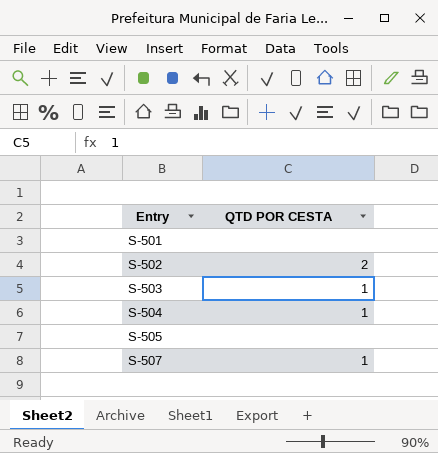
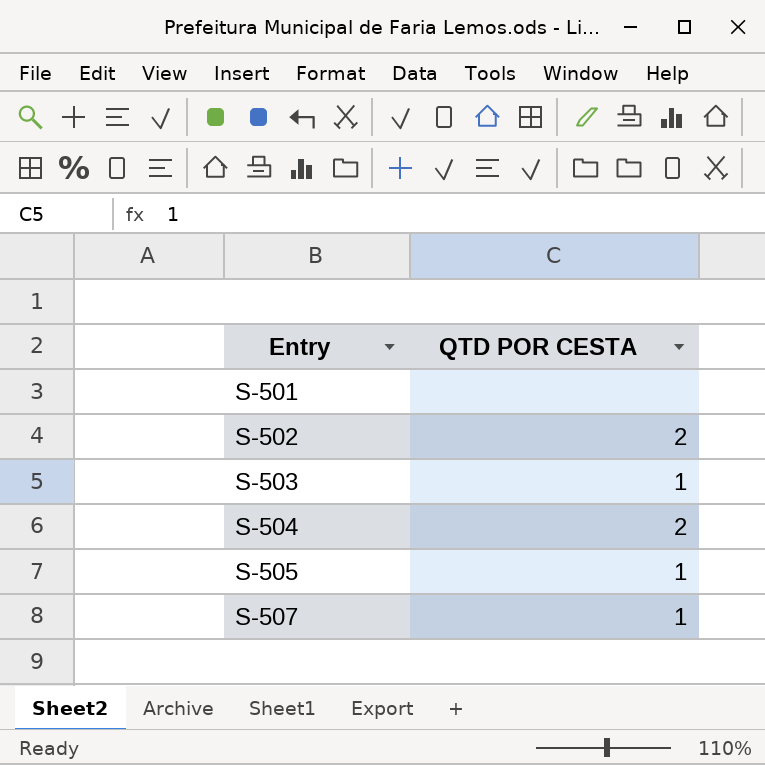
S-504 | QTD POR CESTA: 1 -> 2
S-505 | QTD POR CESTA: none -> 1

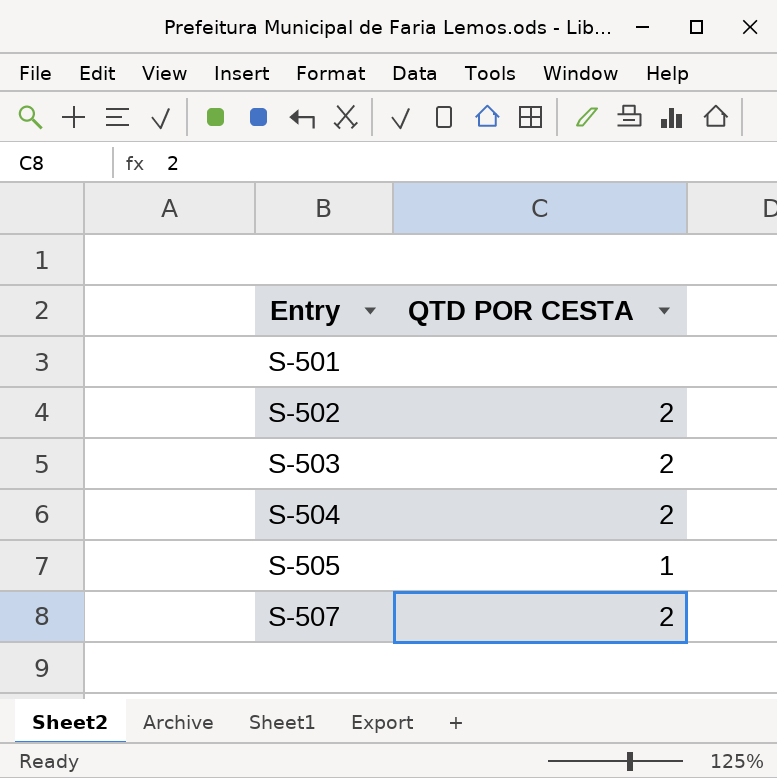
S-503 | QTD POR CESTA: 1 -> 2
S-507 | QTD POR CESTA: 1 -> 2

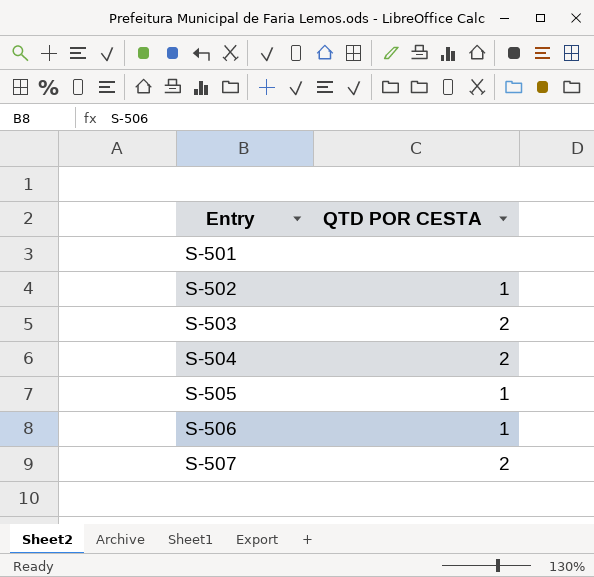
S-502 | QTD POR CESTA: 2 -> 1
row S-506: none -> 1

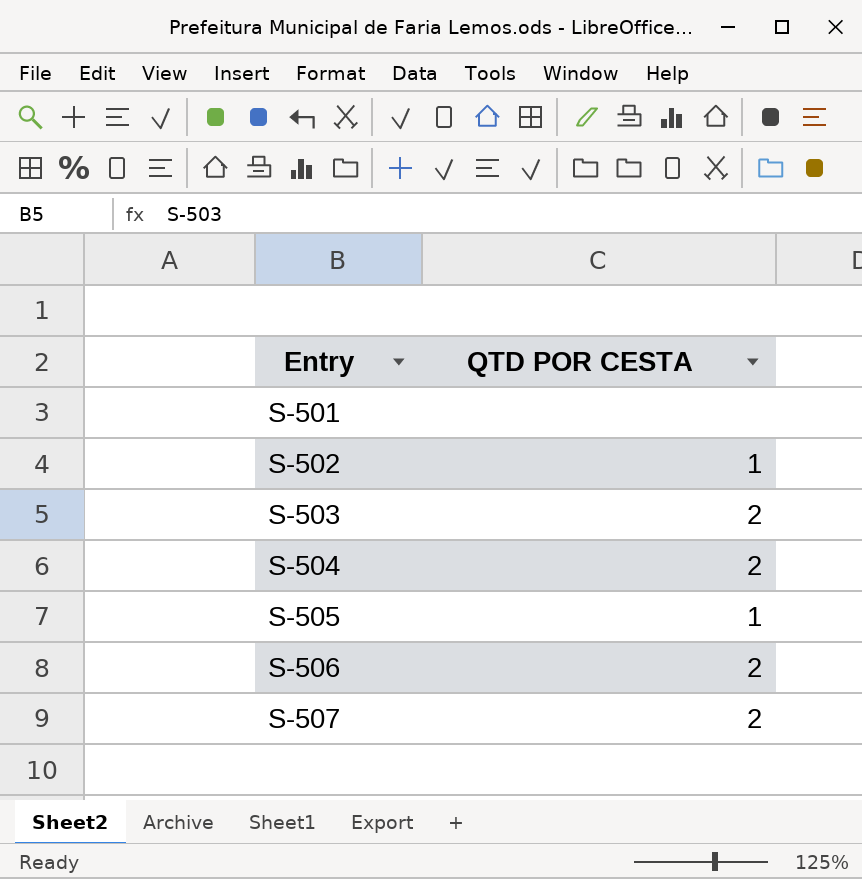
S-506 | QTD POR CESTA: 1 -> 2

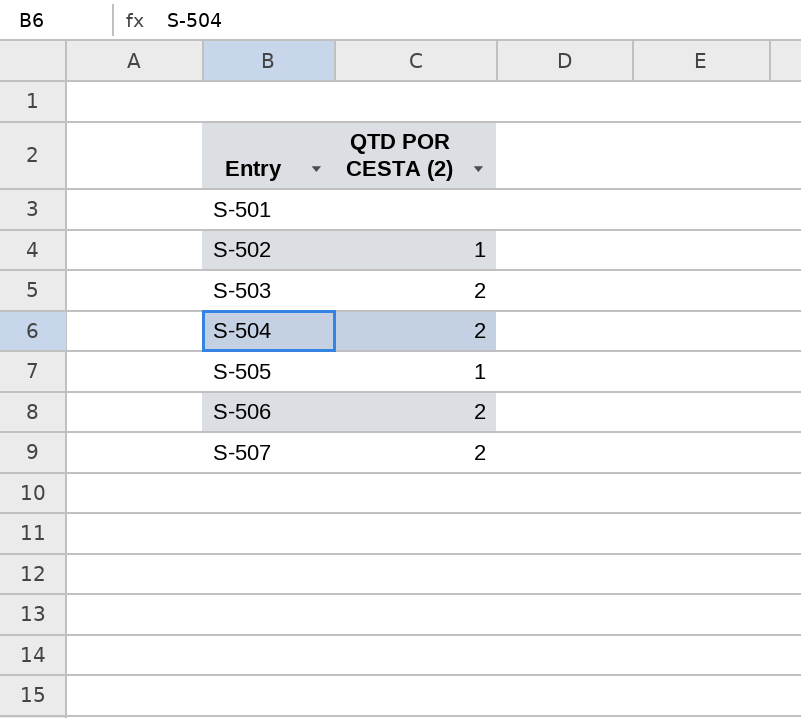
column name: QTD POR CESTA -> QTD POR CESTA (2)

